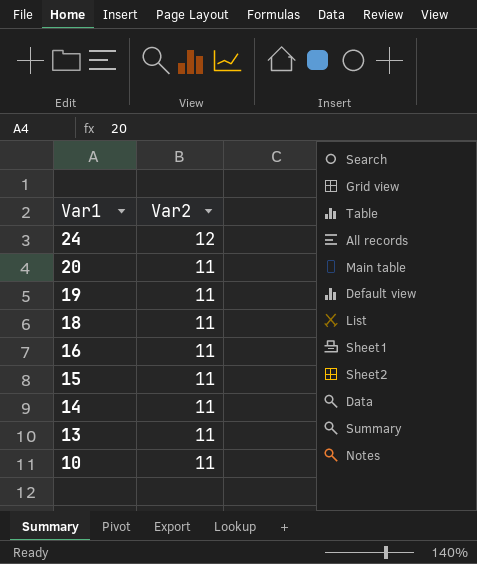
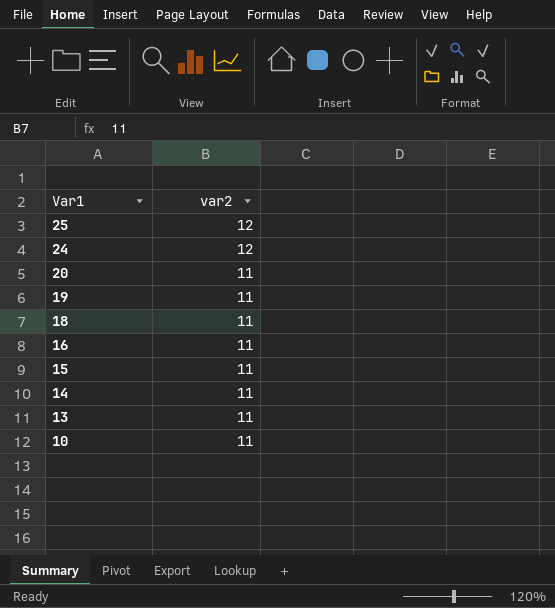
column name: Var2 -> var2
row 25: none -> 12

